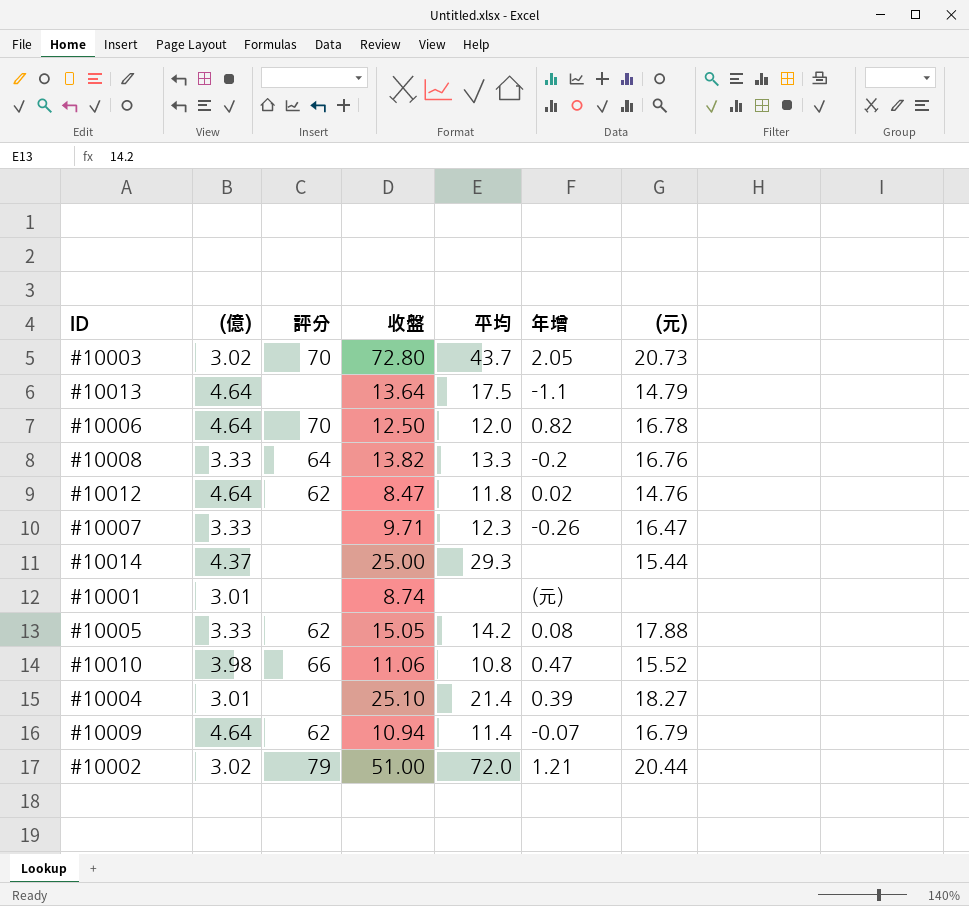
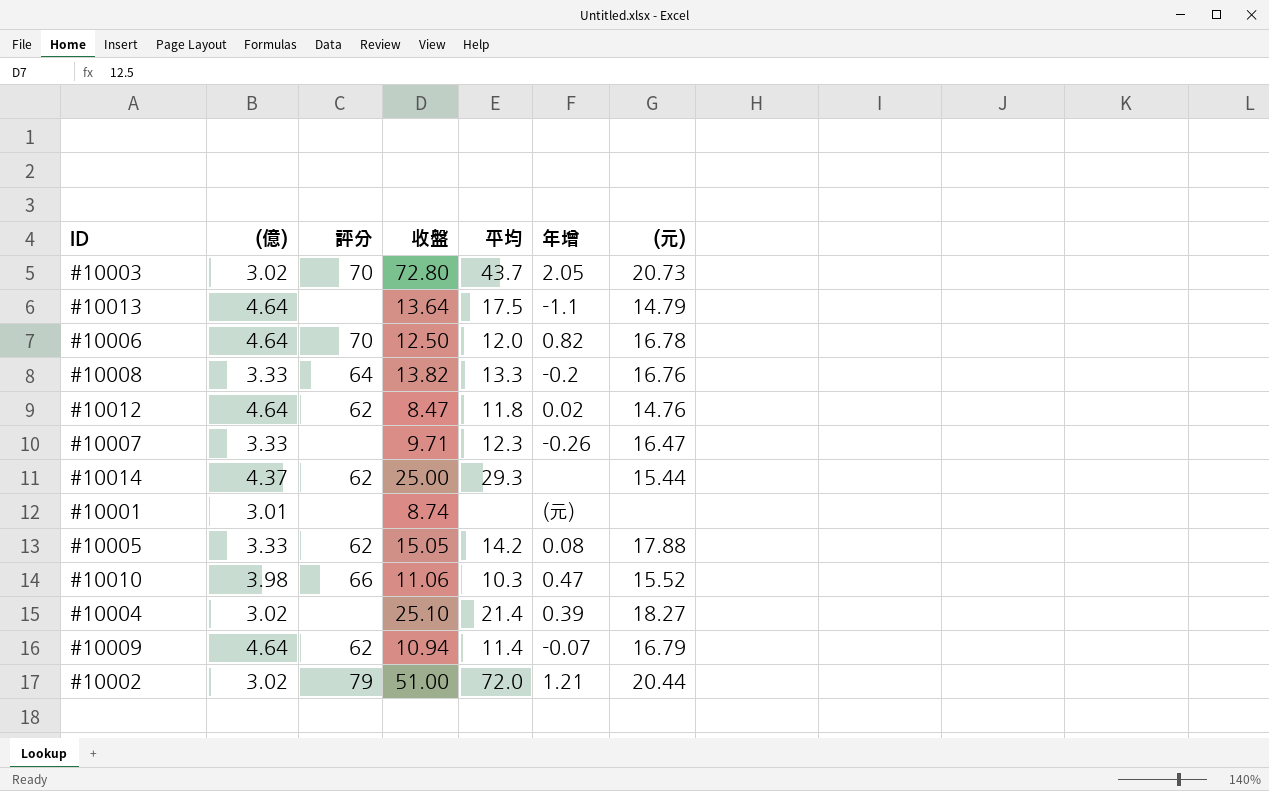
#10014 | 評分: none -> 62
#10010 | 平均: 10.8 -> 10.3
#10004 | (億): 3.01 -> 3.02

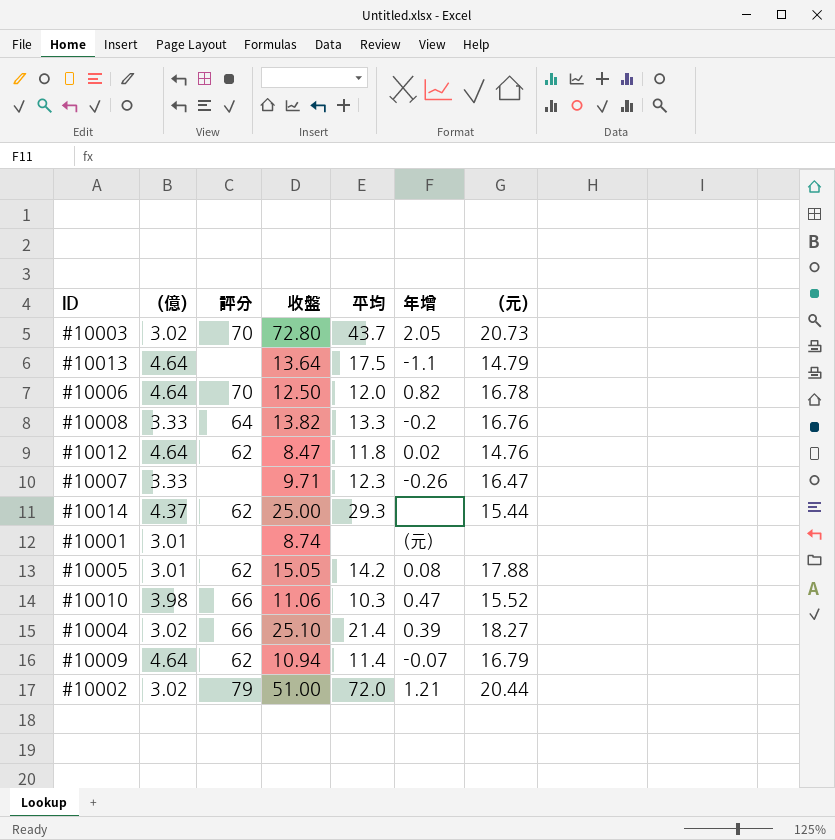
#10005 | (億): 3.33 -> 3.01
#10004 | 評分: none -> 66

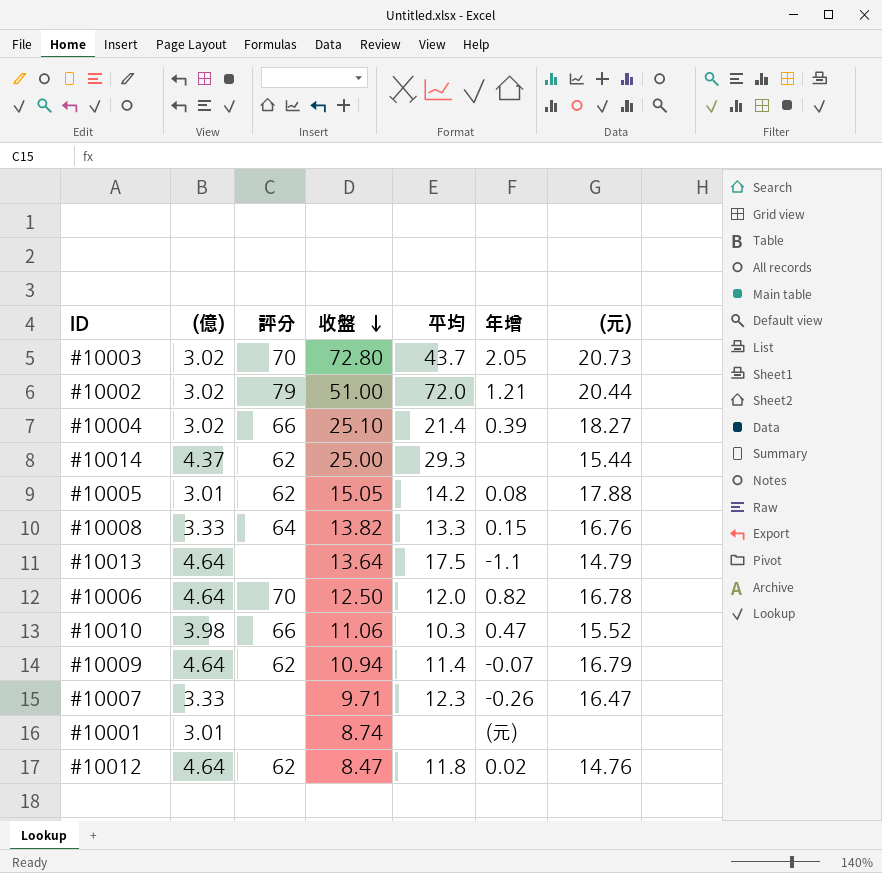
row order: none -> 收盤 descending
#10008 | 年增: -0.2 -> 0.15

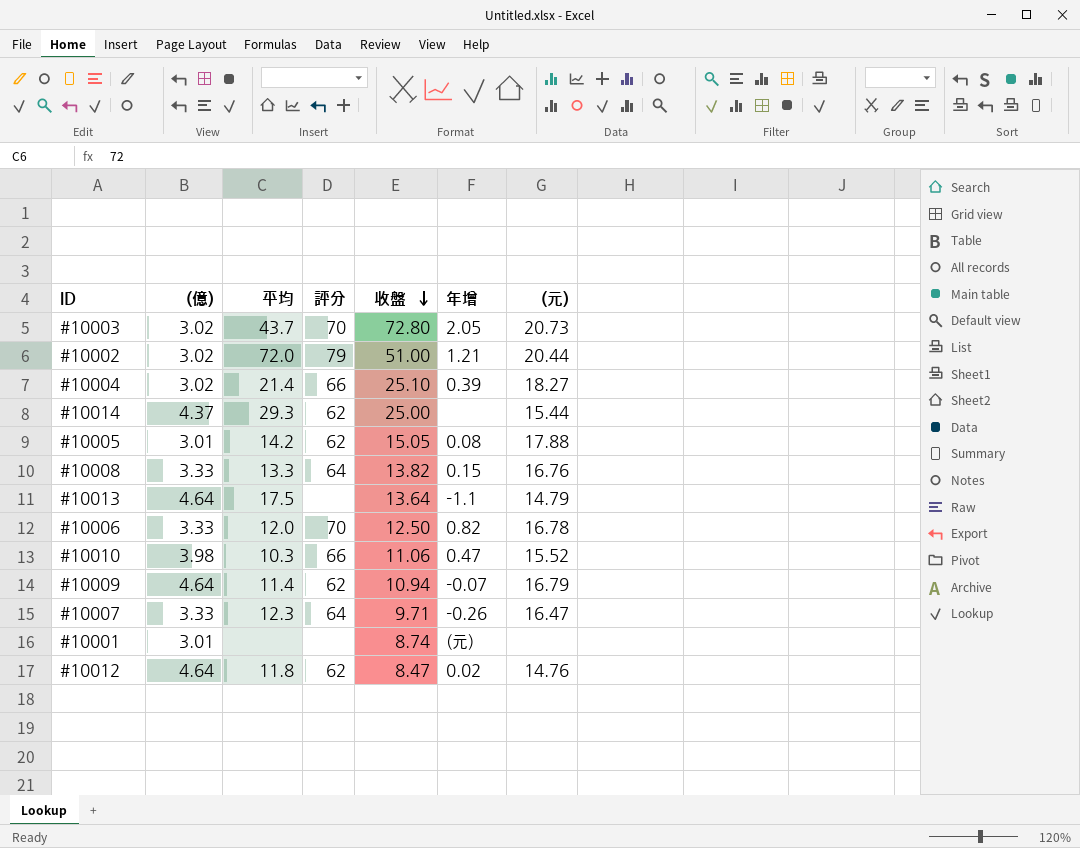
column 平均 | position: 5 -> 3
#10006 | (億): 4.64 -> 3.33
#10007 | 評分: none -> 64

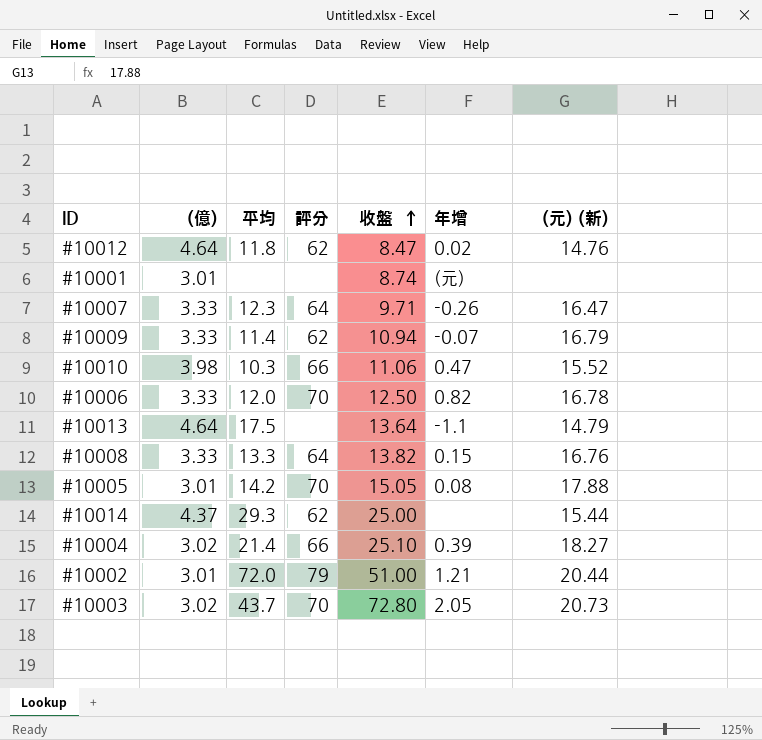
row order: 收盤 descending -> 收盤 ascending
column name: (元) -> (元) (新)
#10009 | (億): 4.64 -> 3.33
#10005 | 評分: 62 -> 70
#10002 | (億): 3.02 -> 3.01

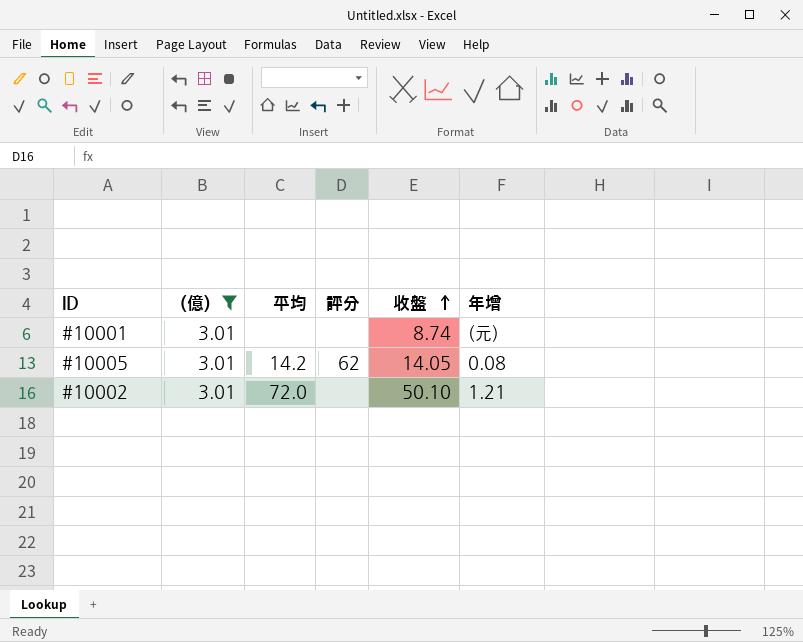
filter: none -> (億) = 3.01
column (元) (新) | position: 7 -> none
#10005 | 評分: 70 -> 62
#10005 | 收盤: 15.05 -> 14.05
#10002 | 評分: 79 -> none
#10002 | 收盤: 51.00 -> 50.10

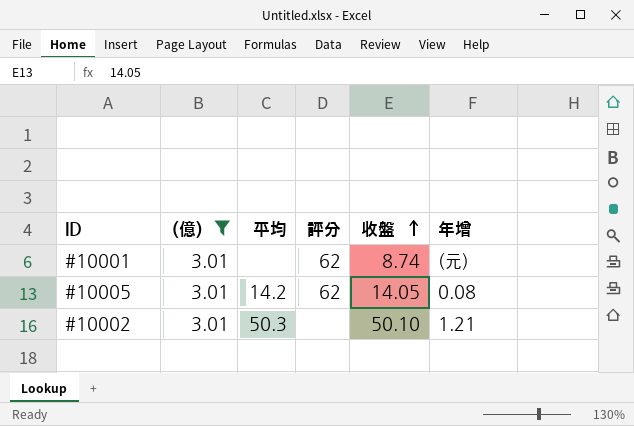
#10001 | 評分: none -> 62
#10002 | 平均: 72.0 -> 50.3

